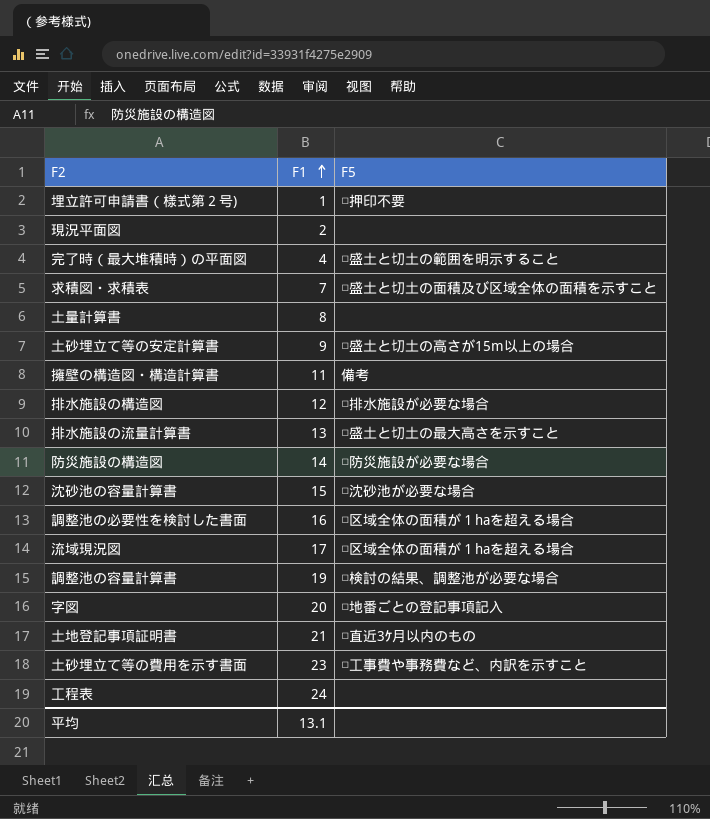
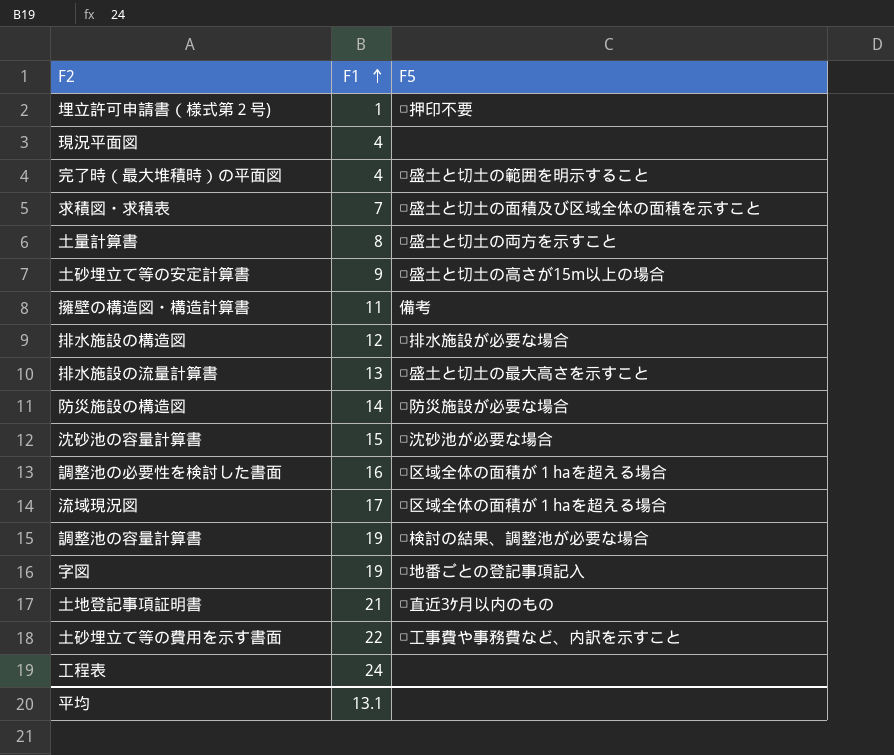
現況平面図 | F1: 2 -> 4
土量計算書 | F5: none -> □盛土と切土の両方を示すこと
字図 | F1: 20 -> 19
土砂埋立て等の費用を示す書面 | F1: 23 -> 22

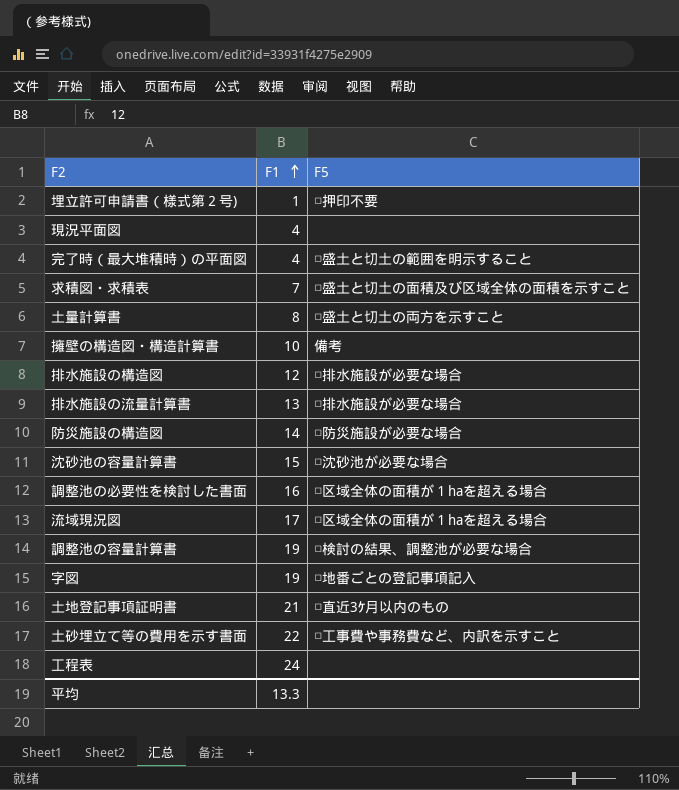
row 土砂埋立て等の安定計算書: 9 | □盛土と切土の高さが15m以上の場合 -> none
擁壁の構造図・構造計算書 | F1: 11 -> 10
排水施設の流量計算書 | F5: □盛土と切土の最大高さを示すこと -> □排水施設が必要な場合
平均 | F1: 13.1 -> 13.3

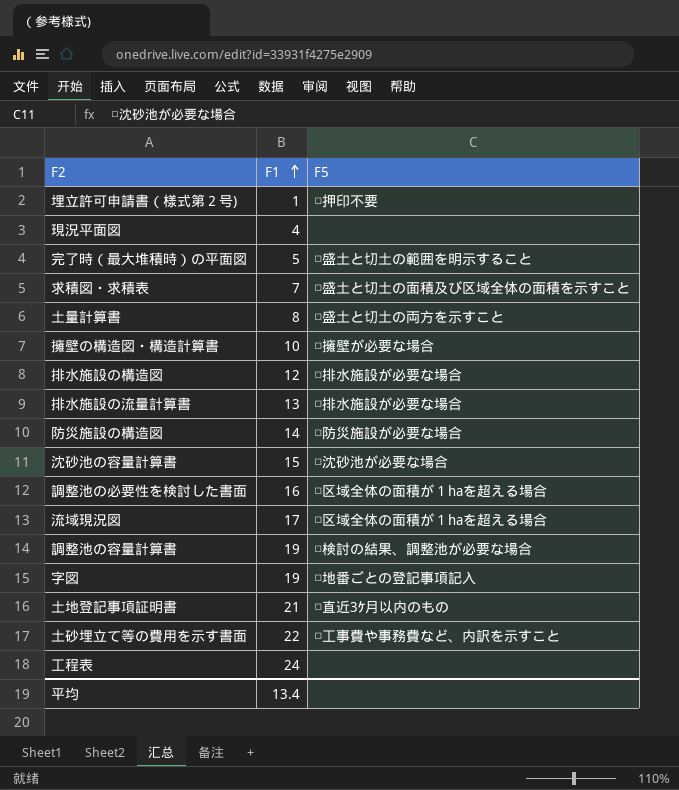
完了時（最大堆積時）の平面図 | F1: 4 -> 5
擁壁の構造図・構造計算書 | F5: 備考 -> □擁壁が必要な場合
平均 | F1: 13.3 -> 13.4

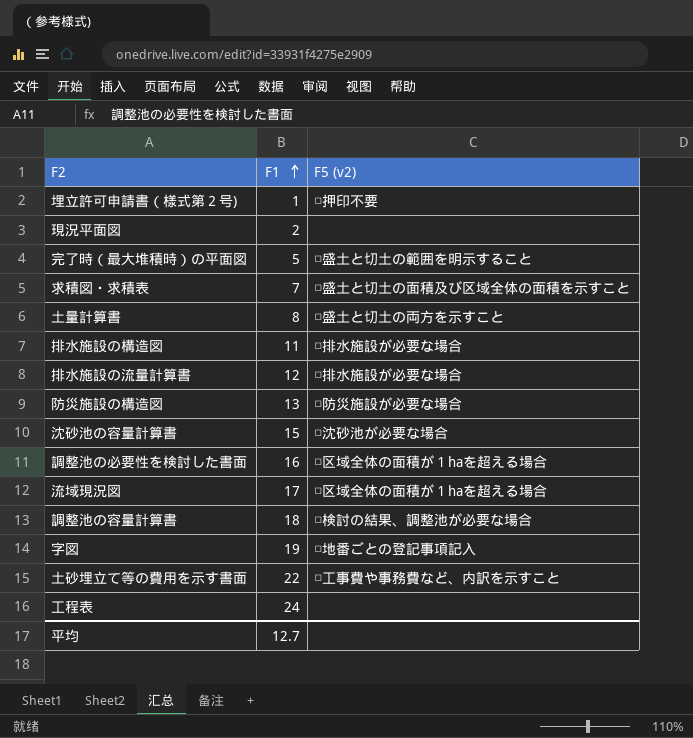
column name: F5 -> F5 (v2)
row 擁壁の構造図・構造計算書: 10 | □擁壁が必要な場合 -> none
row 土地登記事項証明書: 21 | □直近3ｹ月以内のもの -> none
現況平面図 | F1: 4 -> 2
排水施設の構造図 | F1: 12 -> 11
排水施設の流量計算書 | F1: 13 -> 12
防災施設の構造図 | F1: 14 -> 13
調整池の容量計算書 | F1: 19 -> 18
平均 | F1: 13.4 -> 12.7

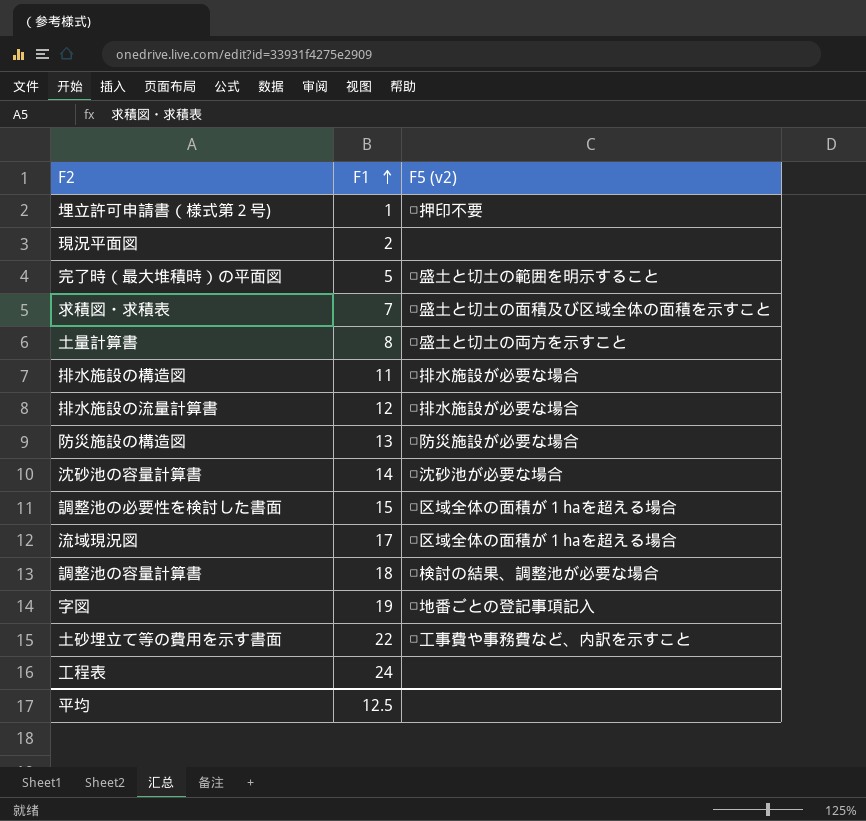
沈砂池の容量計算書 | F1: 15 -> 14
調整池の必要性を検討した書面 | F1: 16 -> 15
平均 | F1: 12.7 -> 12.5

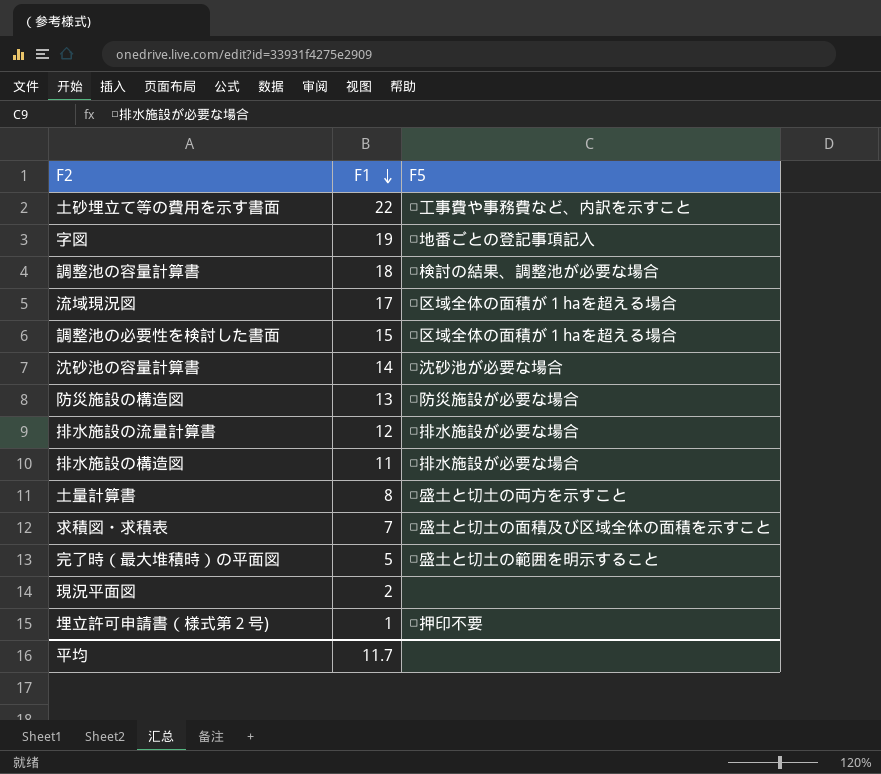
row order: F1 ascending -> F1 descending
column name: F5 (v2) -> F5
row 工程表: 24 | none -> none
平均 | F1: 12.5 -> 11.7

